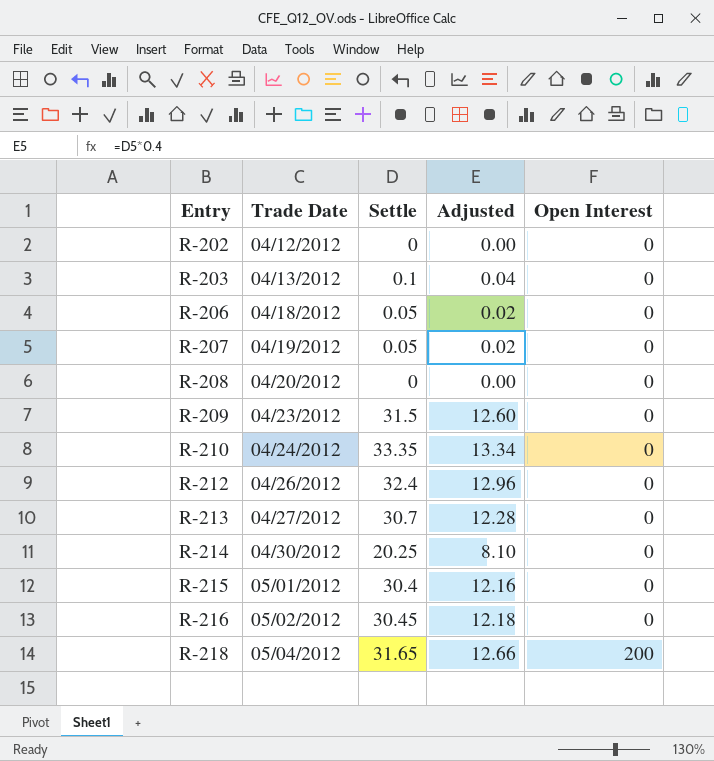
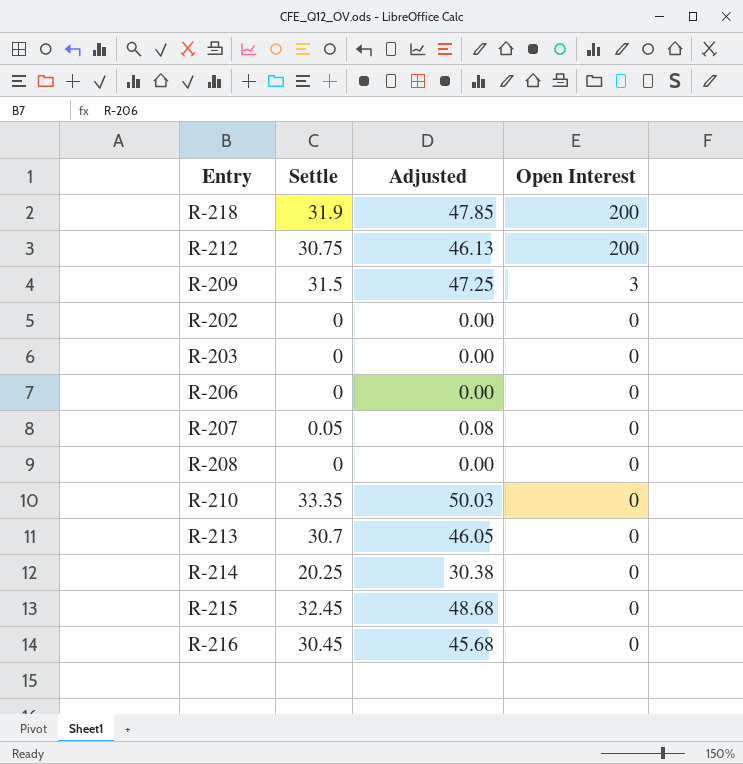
row order: Entry ascending -> Open Interest descending
column Trade Date | position: 2 -> none
column Adjusted | formula: [Settle] * 0.4 -> [Settle] * 1.5
R-218 | Settle: 31.65 -> 31.9
R-212 | Settle: 32.4 -> 30.75
R-212 | Open Interest: 0 -> 200
R-209 | Open Interest: 0 -> 3
R-203 | Settle: 0.1 -> 0
R-206 | Settle: 0.05 -> 0
R-215 | Settle: 30.4 -> 32.45

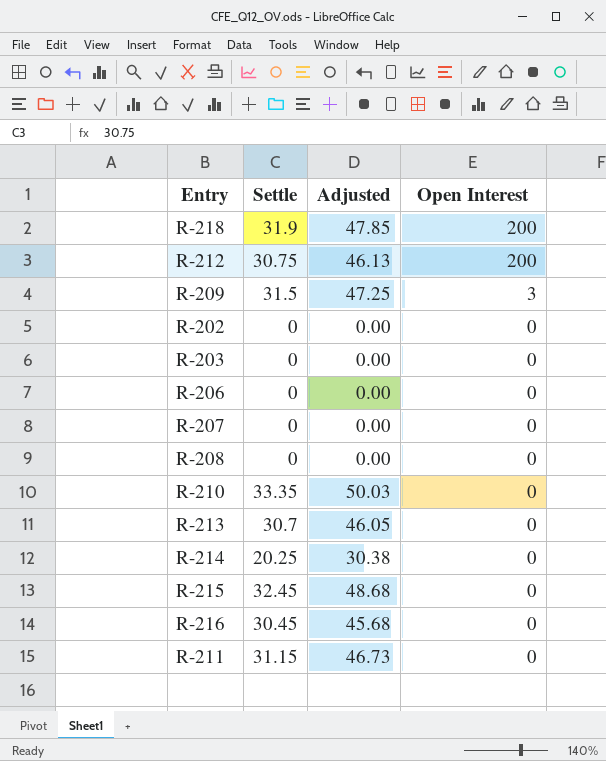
R-207 | Settle: 0.05 -> 0
R-207 | Adjusted: 0.08 -> 0.00
row R-211: none -> 31.15 | 46.73 | 0

